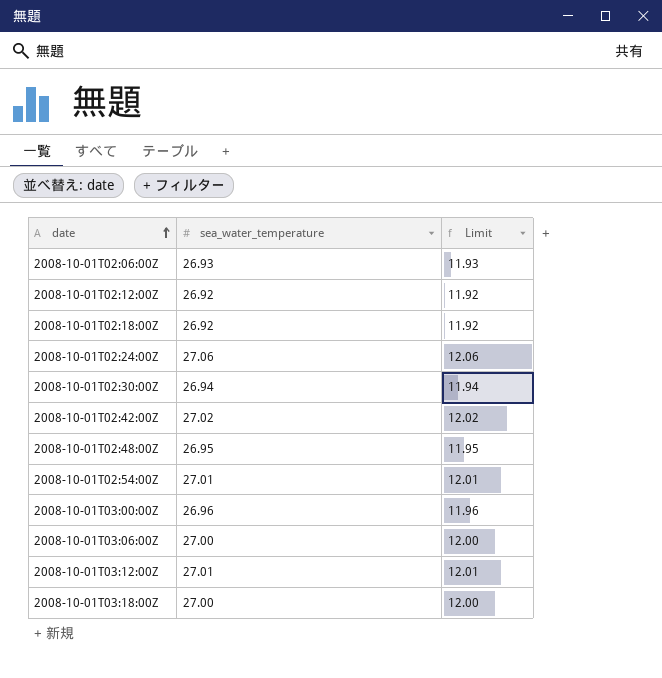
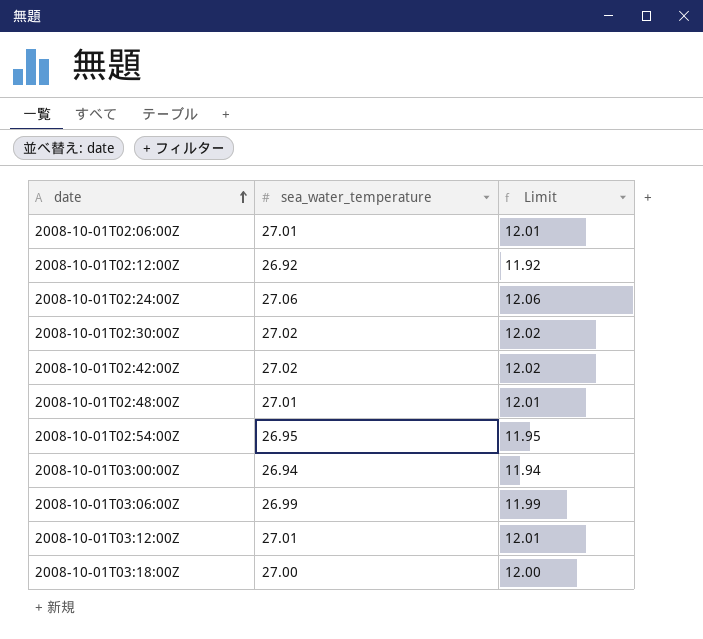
row 2008-10-01T02:18:00Z: 26.92 | 11.92 -> none
2008-10-01T02:06:00Z | sea_water_temperature: 26.93 -> 27.01
2008-10-01T02:06:00Z | Limit: 11.93 -> 12.01
2008-10-01T02:30:00Z | sea_water_temperature: 26.94 -> 27.02
2008-10-01T02:30:00Z | Limit: 11.94 -> 12.02
2008-10-01T02:48:00Z | sea_water_temperature: 26.95 -> 27.01
2008-10-01T02:48:00Z | Limit: 11.95 -> 12.01
2008-10-01T02:54:00Z | sea_water_temperature: 27.01 -> 26.95
2008-10-01T02:54:00Z | Limit: 12.01 -> 11.95
2008-10-01T03:00:00Z | sea_water_temperature: 26.96 -> 26.94
2008-10-01T03:00:00Z | Limit: 11.96 -> 11.94
2008-10-01T03:06:00Z | sea_water_temperature: 27.00 -> 26.99
2008-10-01T03:06:00Z | Limit: 12.00 -> 11.99

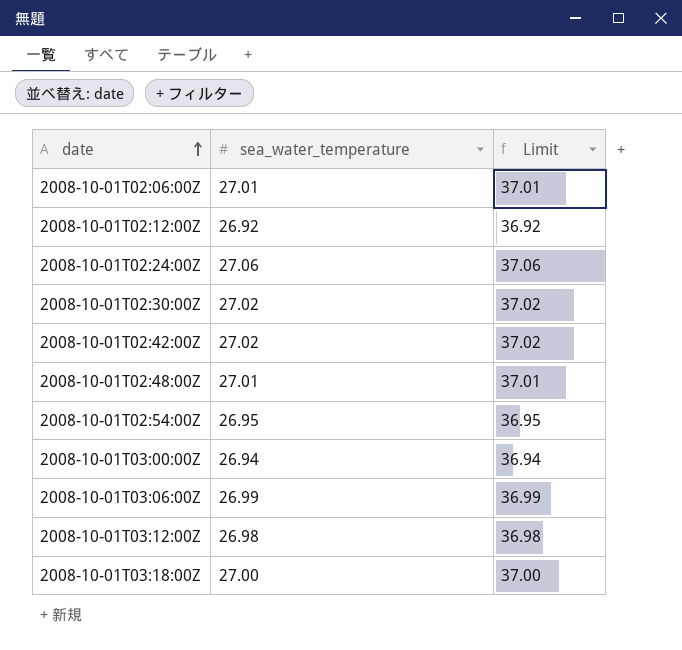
column Limit | formula: [sea_water_temperature] - 15 -> [sea_water_temperature] + 10
2008-10-01T03:12:00Z | sea_water_temperature: 27.01 -> 26.98

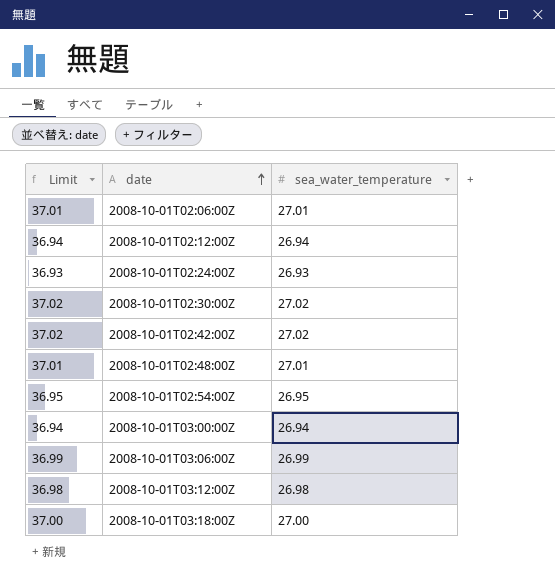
column Limit | position: 3 -> 1
2008-10-01T02:12:00Z | Limit: 36.92 -> 36.94
2008-10-01T02:12:00Z | sea_water_temperature: 26.92 -> 26.94
2008-10-01T02:24:00Z | Limit: 37.06 -> 36.93
2008-10-01T02:24:00Z | sea_water_temperature: 27.06 -> 26.93

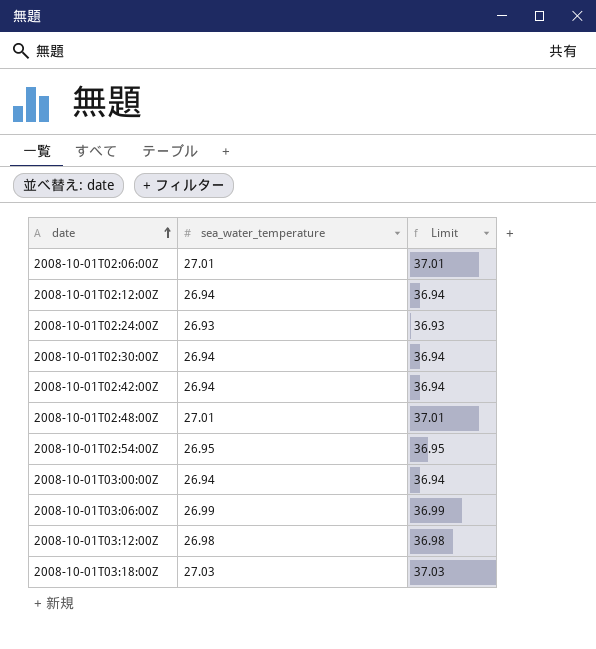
column Limit | position: 1 -> 3
2008-10-01T02:30:00Z | sea_water_temperature: 27.02 -> 26.94
2008-10-01T02:30:00Z | Limit: 37.02 -> 36.94
2008-10-01T02:42:00Z | sea_water_temperature: 27.02 -> 26.94
2008-10-01T02:42:00Z | Limit: 37.02 -> 36.94
2008-10-01T03:18:00Z | sea_water_temperature: 27.00 -> 27.03
2008-10-01T03:18:00Z | Limit: 37.00 -> 37.03

